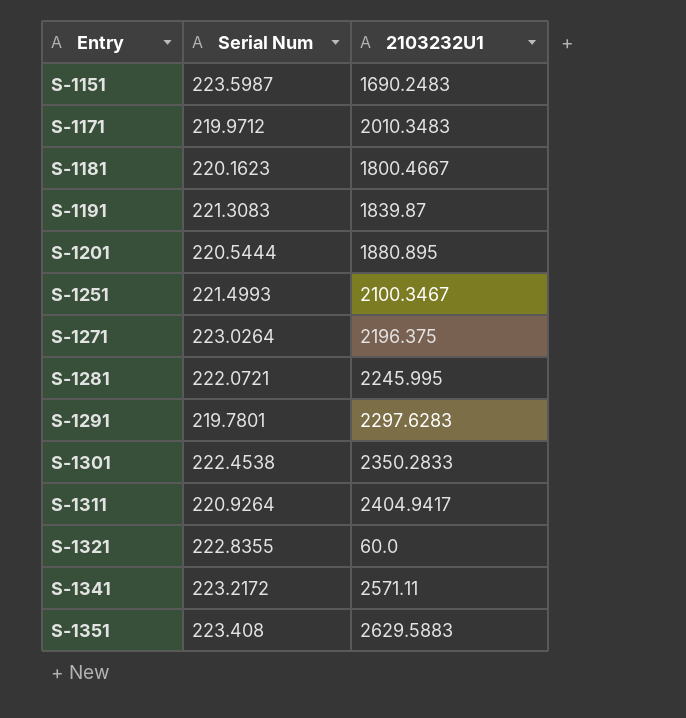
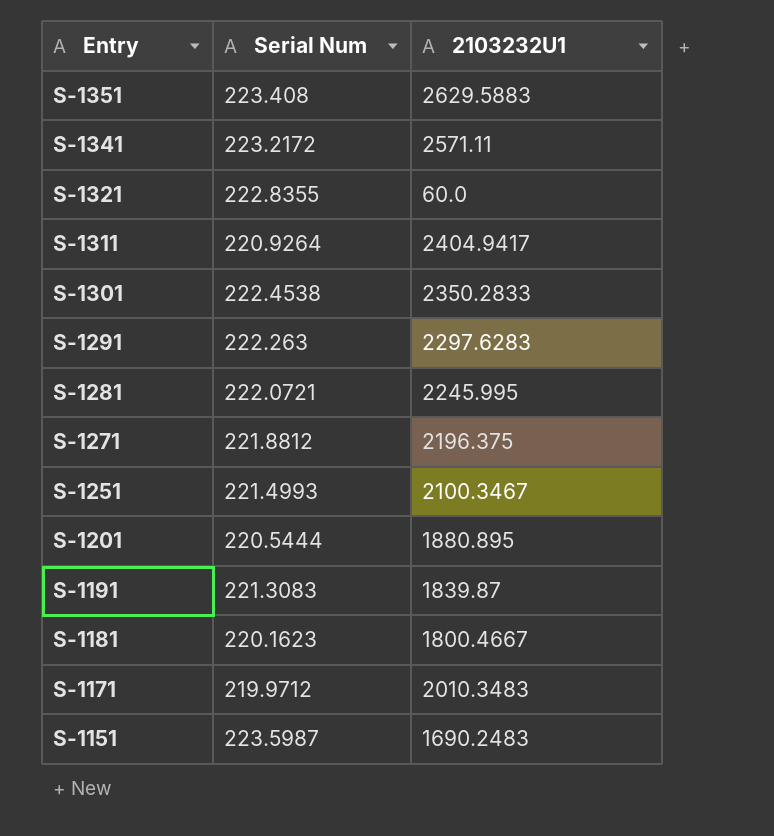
row order: Entry ascending -> Entry descending
S-1291 | Serial Num: 219.7801 -> 222.263
S-1271 | Serial Num: 223.0264 -> 221.8812

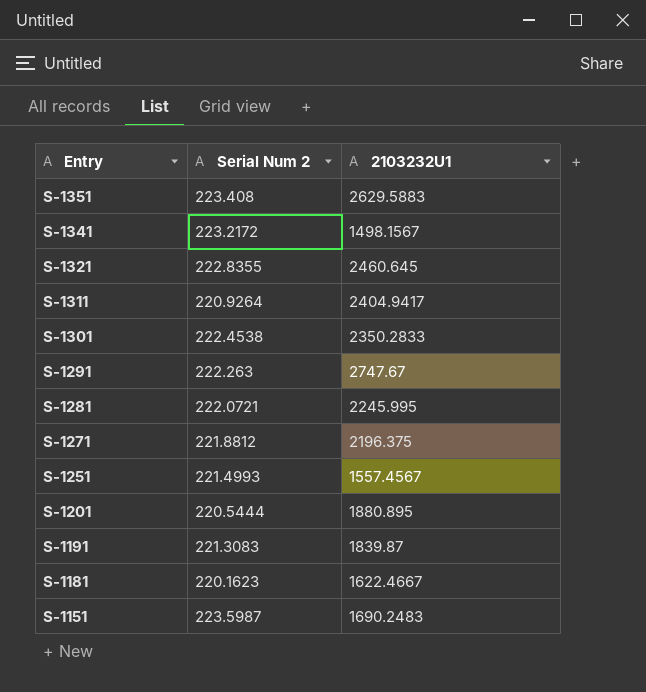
column name: Serial Num -> Serial Num 2
row S-1171: 219.9712 | 2010.3483 -> none
S-1341 | 2103232U1: 2571.11 -> 1498.1567
S-1321 | 2103232U1: 60.0 -> 2460.645
S-1291 | 2103232U1: 2297.6283 -> 2747.67
S-1251 | 2103232U1: 2100.3467 -> 1557.4567
S-1181 | 2103232U1: 1800.4667 -> 1622.4667

